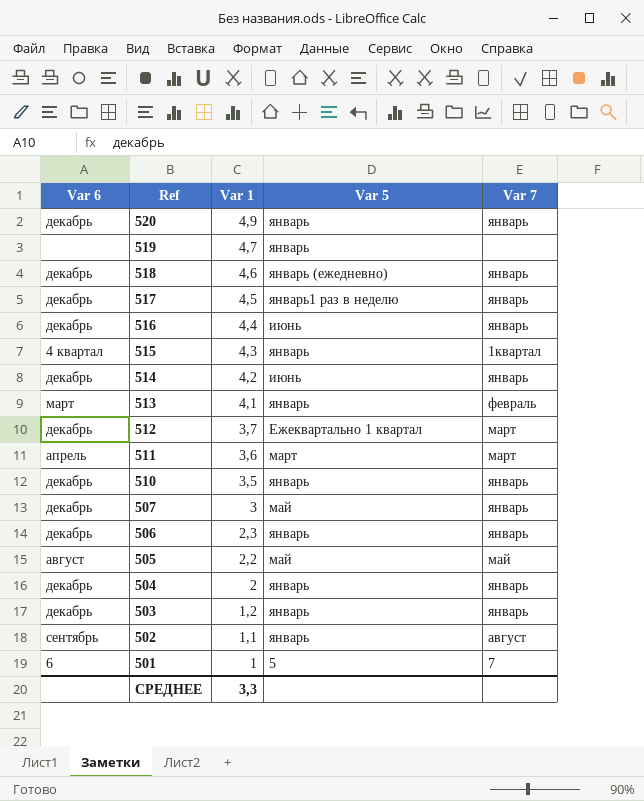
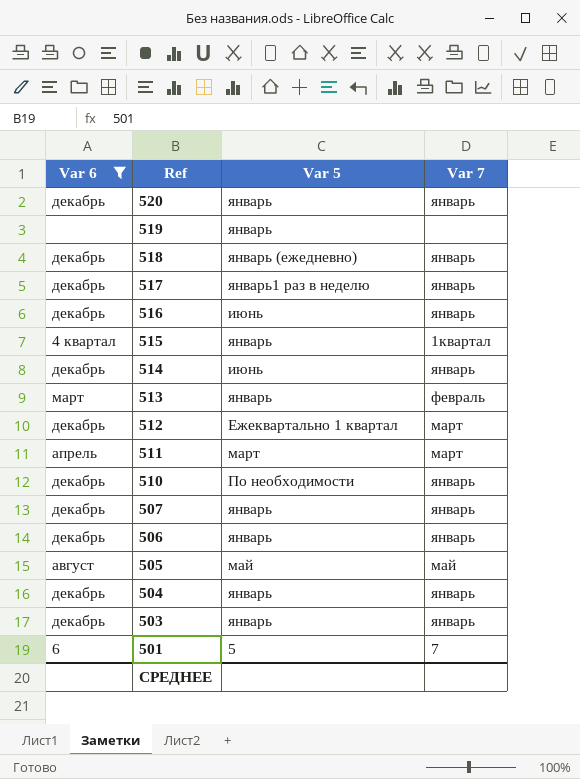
filter: none -> Var 6 != сентябрь
column Var 1 | position: 3 -> none
510 | Var 5: январь -> По необходимости
507 | Var 5: май -> январь

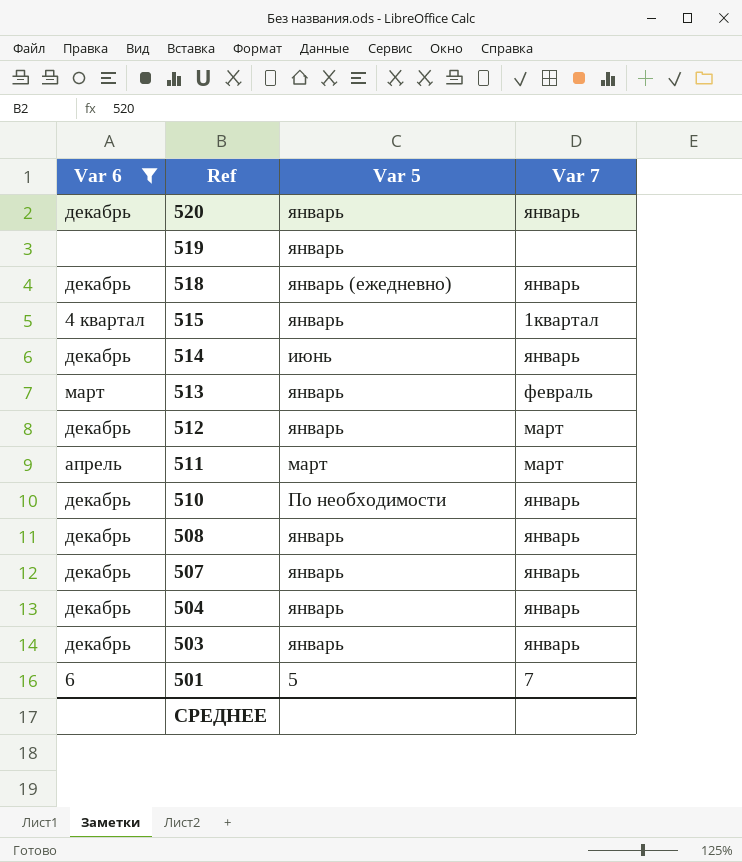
row 517: декабрь | январь1 раз в неделю | январь -> none
row 516: декабрь | июнь | январь -> none
row 506: декабрь | январь | январь -> none
row 505: август | май | май -> none
512 | Var 5: Ежеквартально 1 квартал -> январь
row 508: none -> декабрь | январь | январь

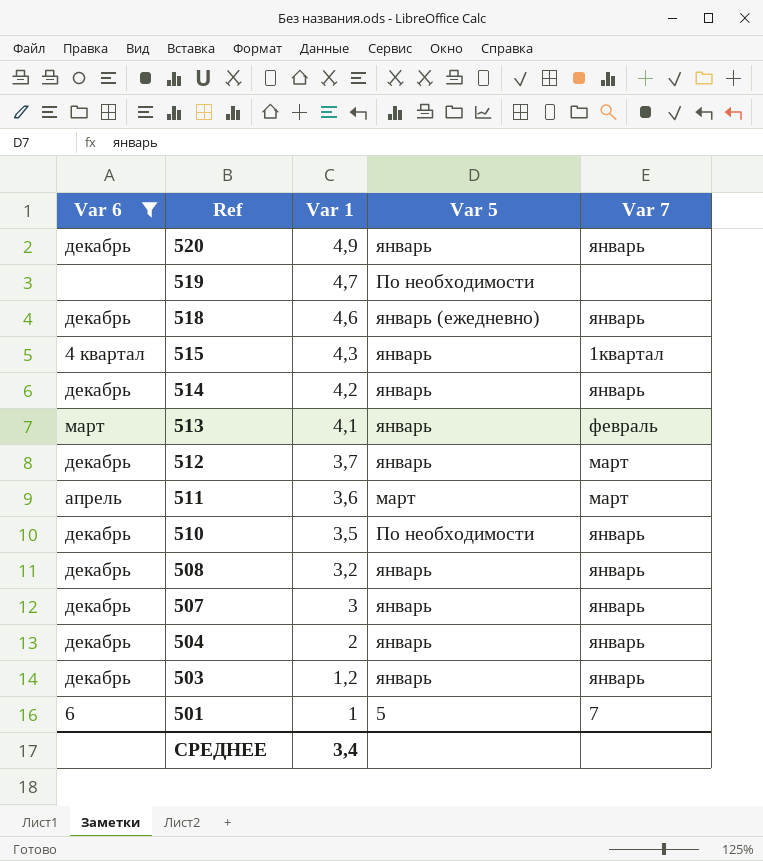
column Var 1 | position: none -> 3
519 | Var 5: январь -> По необходимости
514 | Var 5: июнь -> январь

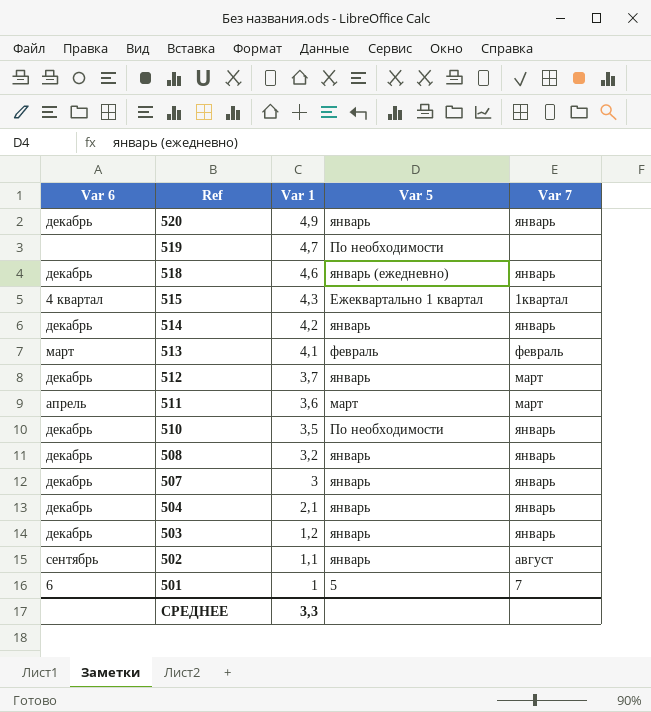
filter: Var 6 != сентябрь -> none
515 | Var 5: январь -> Ежеквартально 1 квартал
513 | Var 5: январь -> февраль
504 | Var 1: 2 -> 2,1
СРЕДНЕЕ | Var 1: 3,4 -> 3,3

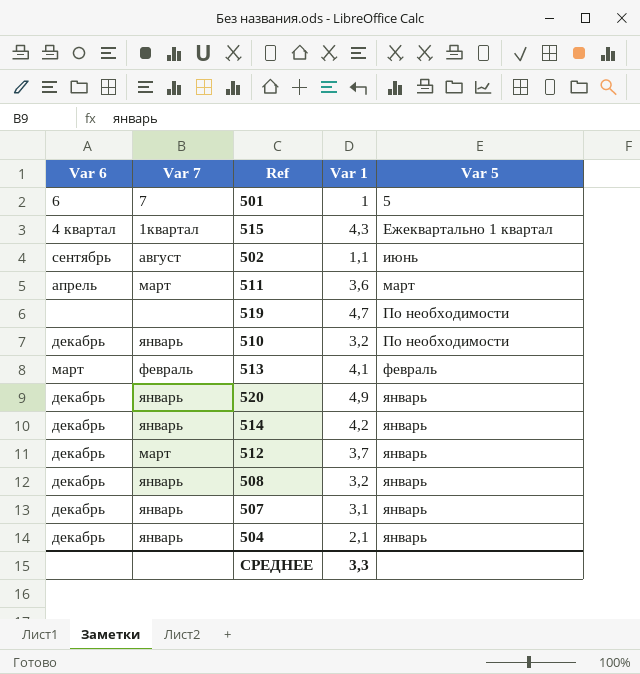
row order: Ref descending -> Var 5 ascending
column Var 7 | position: 5 -> 2
row 518: декабрь | 4,6 | январь (ежедневно) | январь -> none
row 503: декабрь | 1,2 | январь | январь -> none
502 | Var 5: январь -> июнь
510 | Var 1: 3,5 -> 3,2
507 | Var 1: 3 -> 3,1

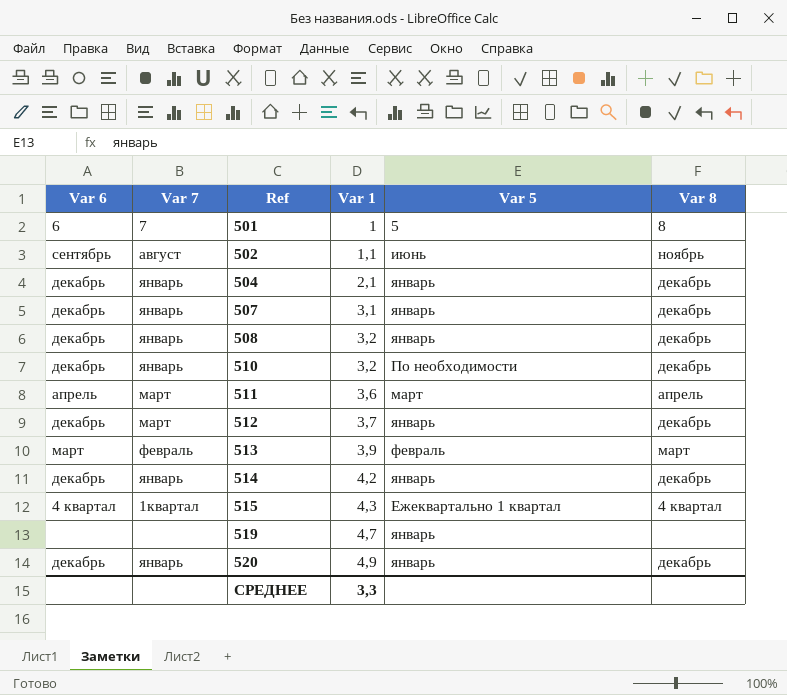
row order: Var 5 ascending -> Ref ascending
column Var 8 | position: none -> 6
513 | Var 1: 4,1 -> 3,9
519 | Var 5: По необходимости -> январь

